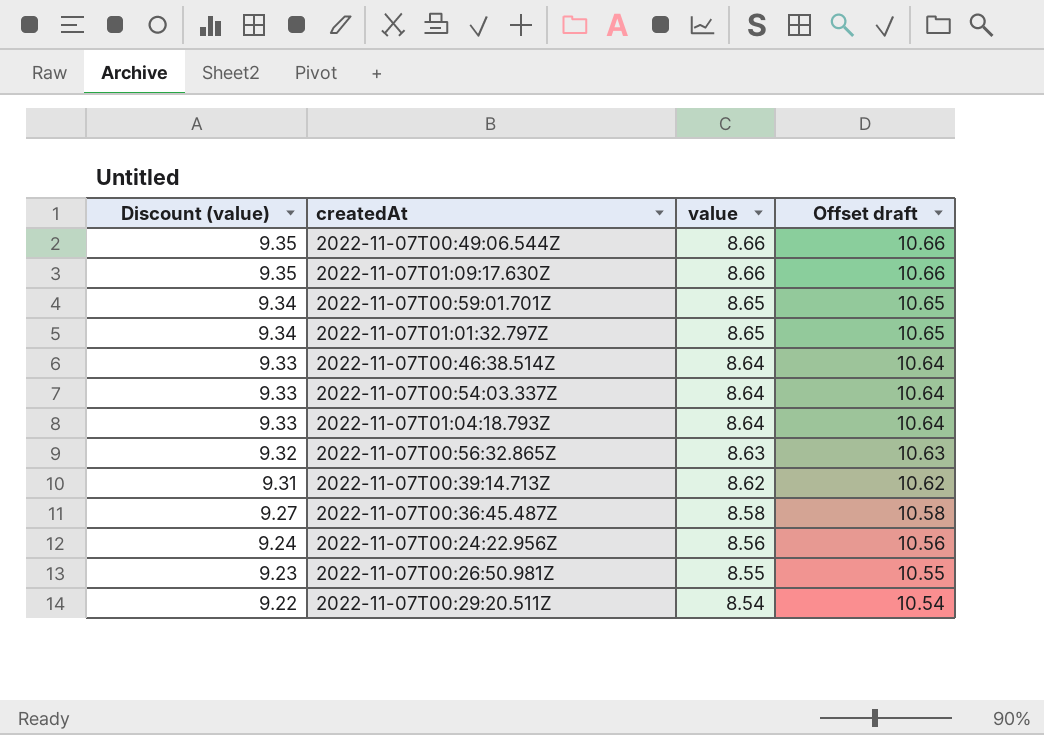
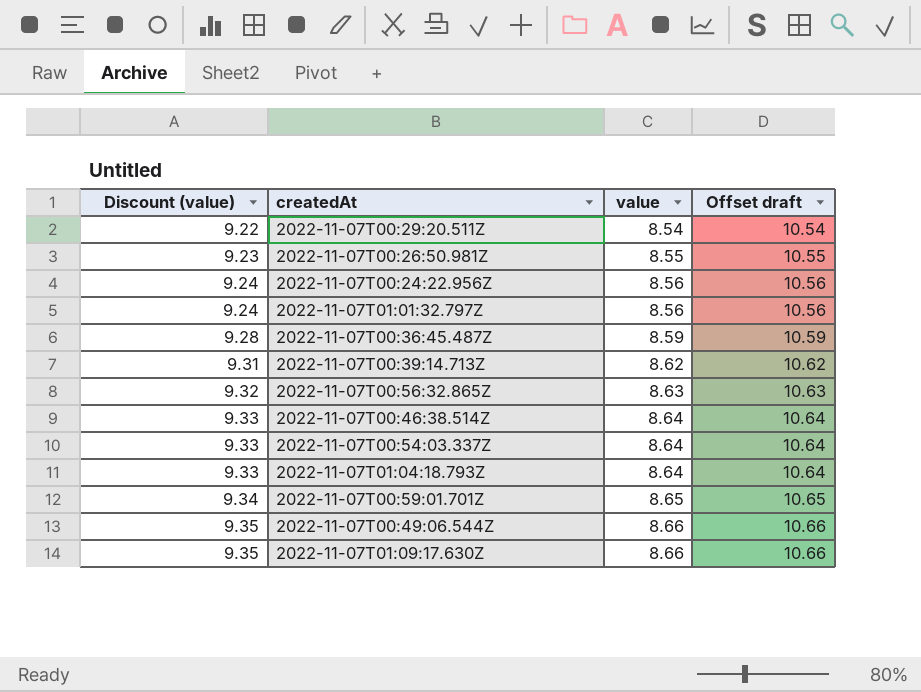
row order: Discount (value) descending -> Discount (value) ascending
2022-11-07T01:01:32.797Z | Discount (value): 9.34 -> 9.24
2022-11-07T01:01:32.797Z | value: 8.65 -> 8.56
2022-11-07T01:01:32.797Z | Offset draft: 10.65 -> 10.56
2022-11-07T00:36:45.487Z | Discount (value): 9.27 -> 9.28
2022-11-07T00:36:45.487Z | value: 8.58 -> 8.59
2022-11-07T00:36:45.487Z | Offset draft: 10.58 -> 10.59

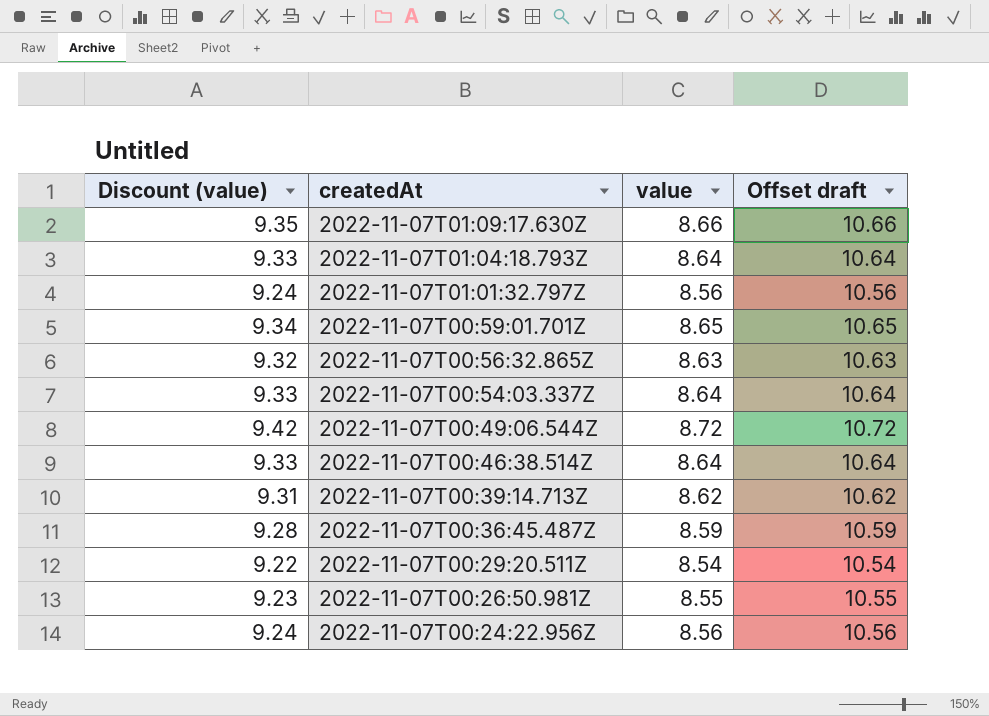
row order: Discount (value) ascending -> createdAt descending
2022-11-07T00:49:06.544Z | Discount (value): 9.35 -> 9.42
2022-11-07T00:49:06.544Z | value: 8.66 -> 8.72
2022-11-07T00:49:06.544Z | Offset draft: 10.66 -> 10.72

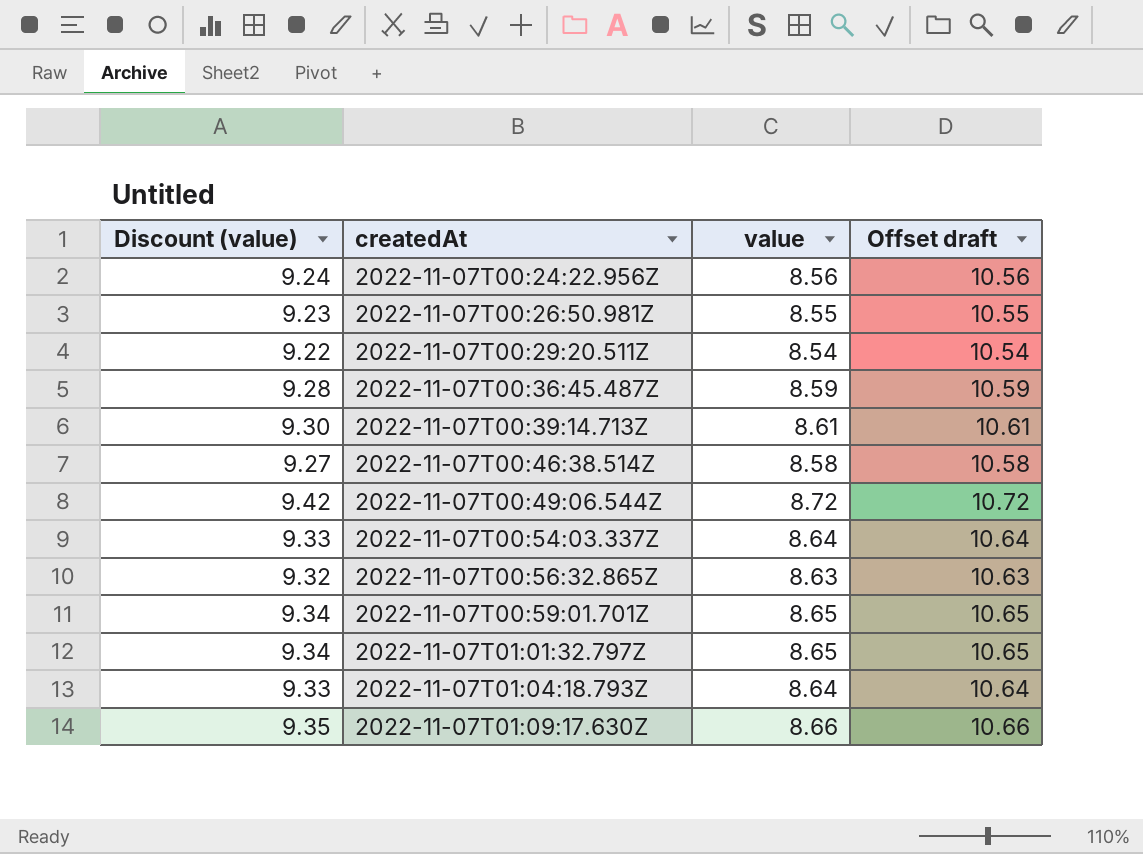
row order: createdAt descending -> createdAt ascending
2022-11-07T00:39:14.713Z | Discount (value): 9.31 -> 9.30
2022-11-07T00:39:14.713Z | value: 8.62 -> 8.61
2022-11-07T00:39:14.713Z | Offset draft: 10.62 -> 10.61
2022-11-07T00:46:38.514Z | Discount (value): 9.33 -> 9.27
2022-11-07T00:46:38.514Z | value: 8.64 -> 8.58
2022-11-07T00:46:38.514Z | Offset draft: 10.64 -> 10.58
2022-11-07T01:01:32.797Z | Discount (value): 9.24 -> 9.34
2022-11-07T01:01:32.797Z | value: 8.56 -> 8.65
2022-11-07T01:01:32.797Z | Offset draft: 10.56 -> 10.65

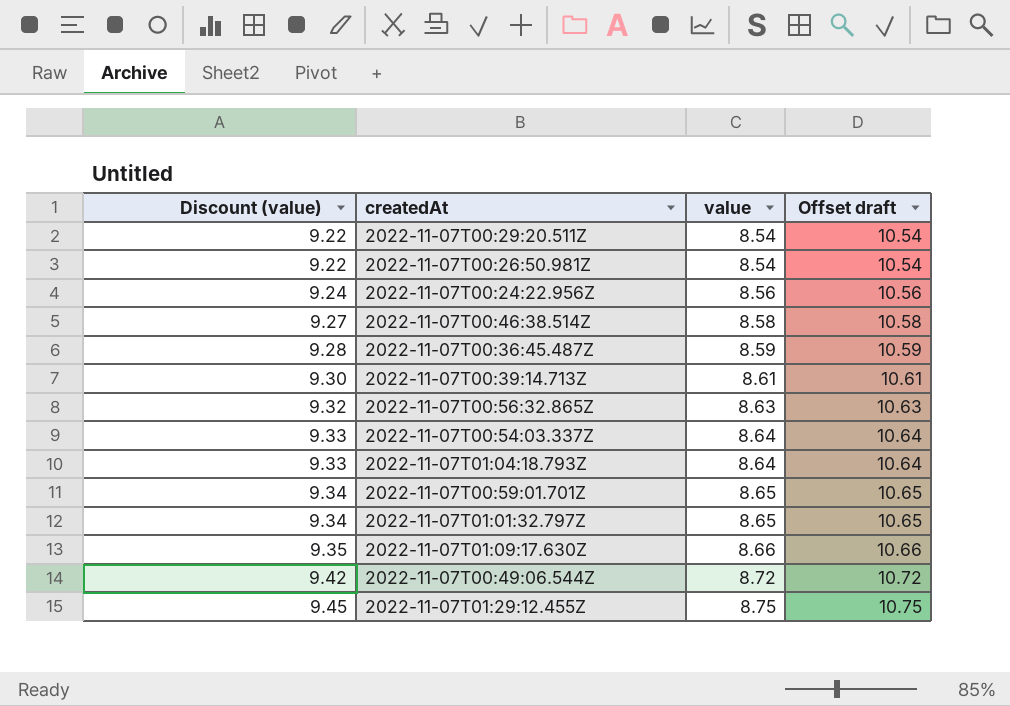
row order: createdAt ascending -> Discount (value) ascending
2022-11-07T00:26:50.981Z | Discount (value): 9.23 -> 9.22
2022-11-07T00:26:50.981Z | value: 8.55 -> 8.54
2022-11-07T00:26:50.981Z | Offset draft: 10.55 -> 10.54
row 2022-11-07T01:29:12.455Z: none -> 9.45 | 8.75 | 10.75

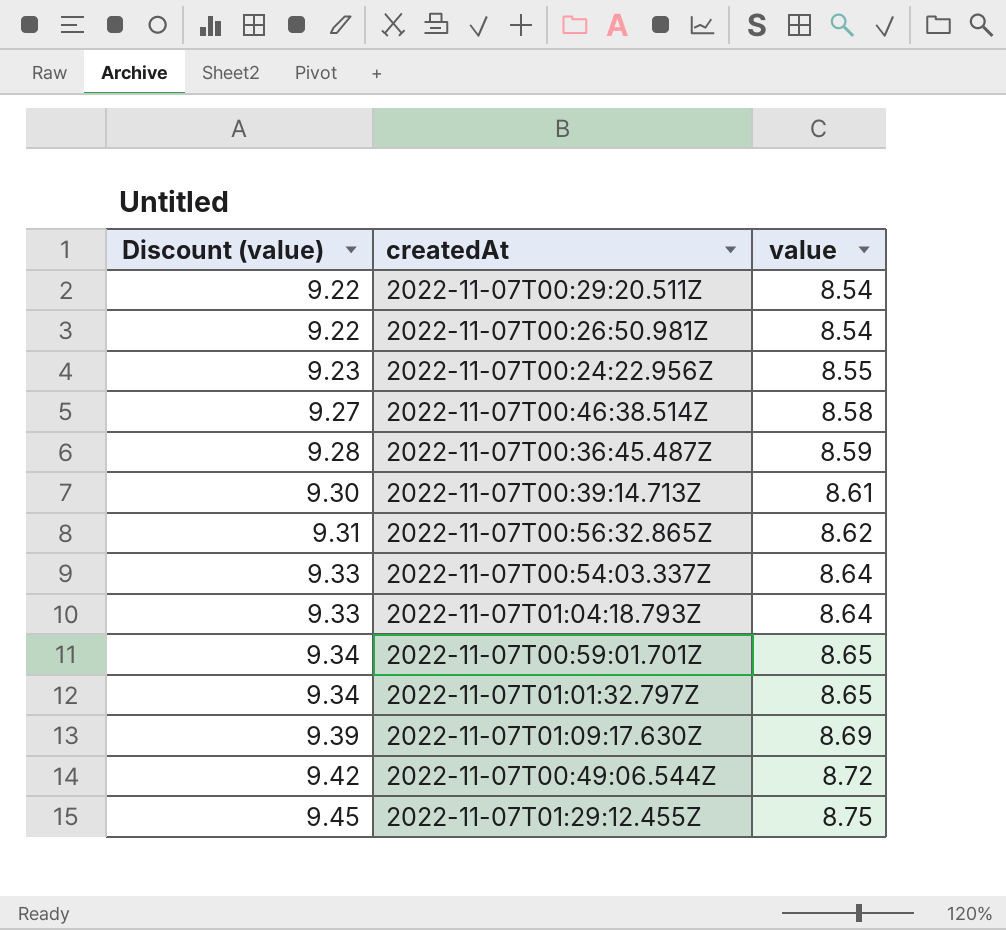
column Offset draft | formula: [value] + 2 -> none
2022-11-07T00:24:22.956Z | Discount (value): 9.24 -> 9.23
2022-11-07T00:24:22.956Z | value: 8.56 -> 8.55
2022-11-07T00:56:32.865Z | Discount (value): 9.32 -> 9.31
2022-11-07T00:56:32.865Z | value: 8.63 -> 8.62
2022-11-07T01:09:17.630Z | Discount (value): 9.35 -> 9.39
2022-11-07T01:09:17.630Z | value: 8.66 -> 8.69

